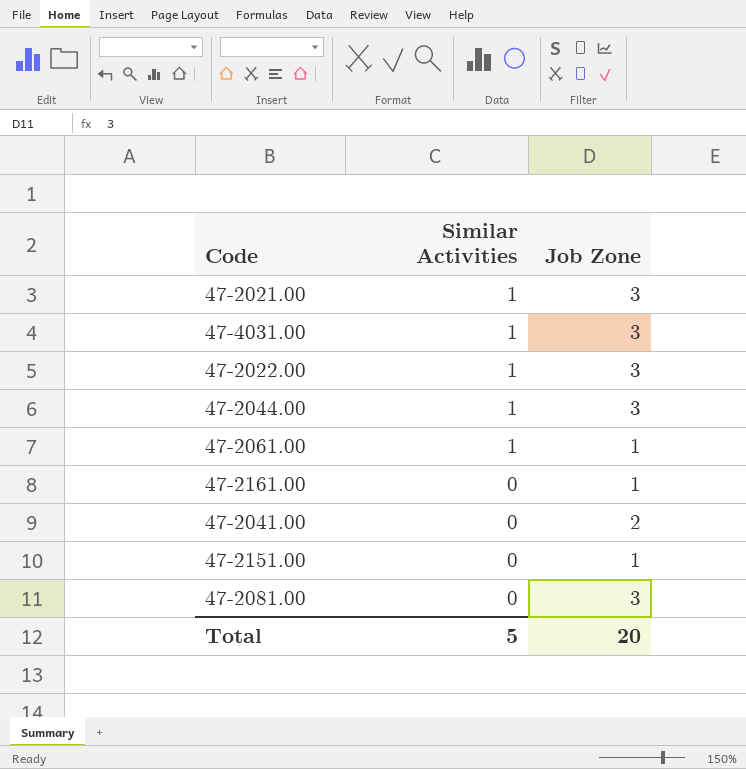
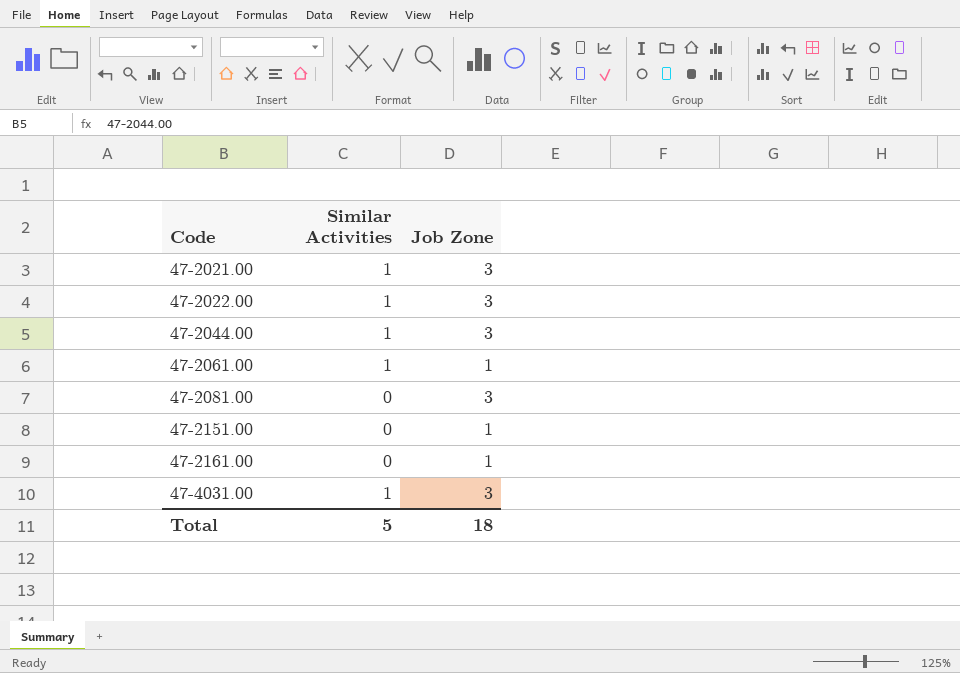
row order: Similar Activities descending -> Code ascending
row 47-2041.00: 0 | 2 -> none
Total | Job Zone: 20 -> 18

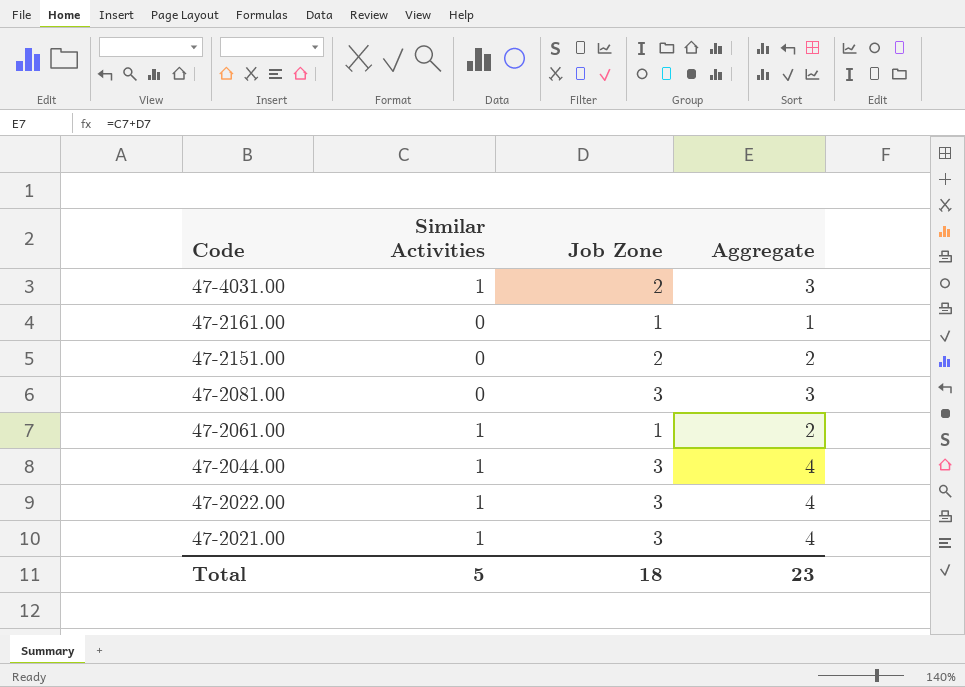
row order: Code ascending -> Code descending
column Aggregate | formula: none -> [Similar Activities] + [Job Zone]
47-4031.00 | Job Zone: 3 -> 2
47-2151.00 | Job Zone: 1 -> 2

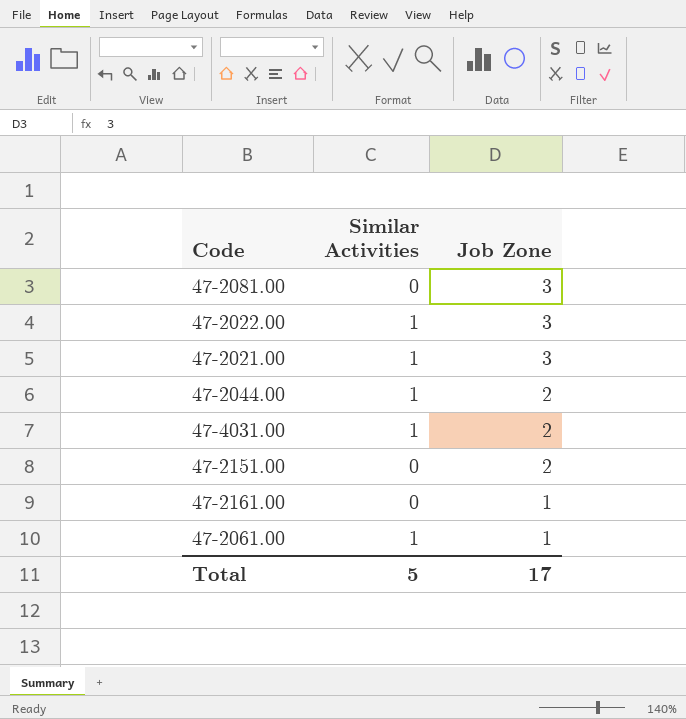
row order: Code descending -> Job Zone descending
column Aggregate | formula: [Similar Activities] + [Job Zone] -> none
47-2044.00 | Job Zone: 3 -> 2
Total | Job Zone: 18 -> 17

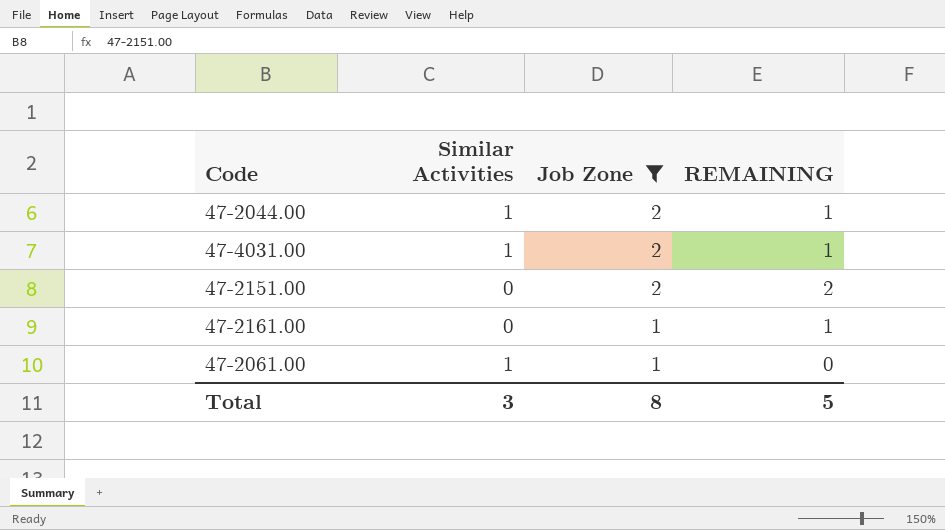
filter: none -> Job Zone != 3
column REMAINING | formula: none -> [Job Zone] - [Similar Activities]
Total | Similar Activities: 5 -> 3
Total | Job Zone: 17 -> 8

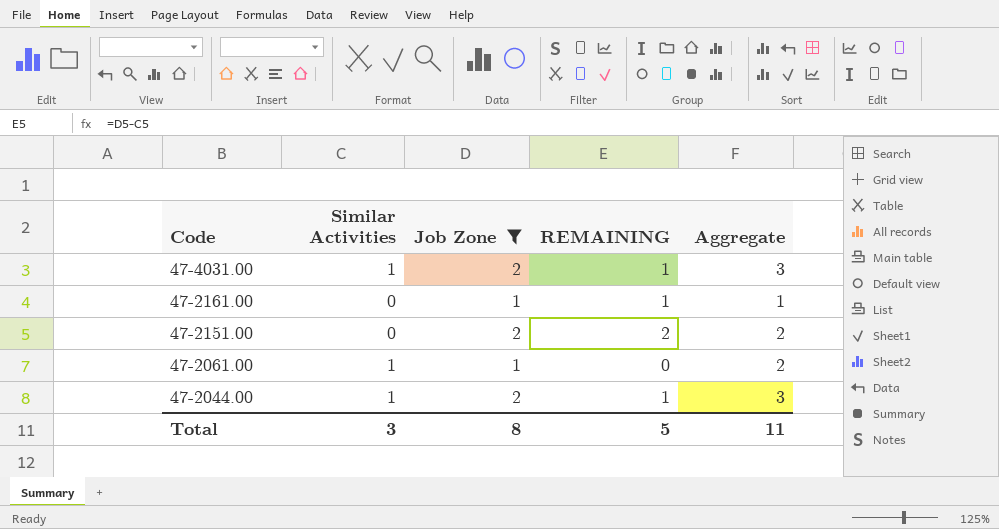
row order: Job Zone descending -> Code descending
column Aggregate | formula: none -> [Similar Activities] + [Job Zone]

